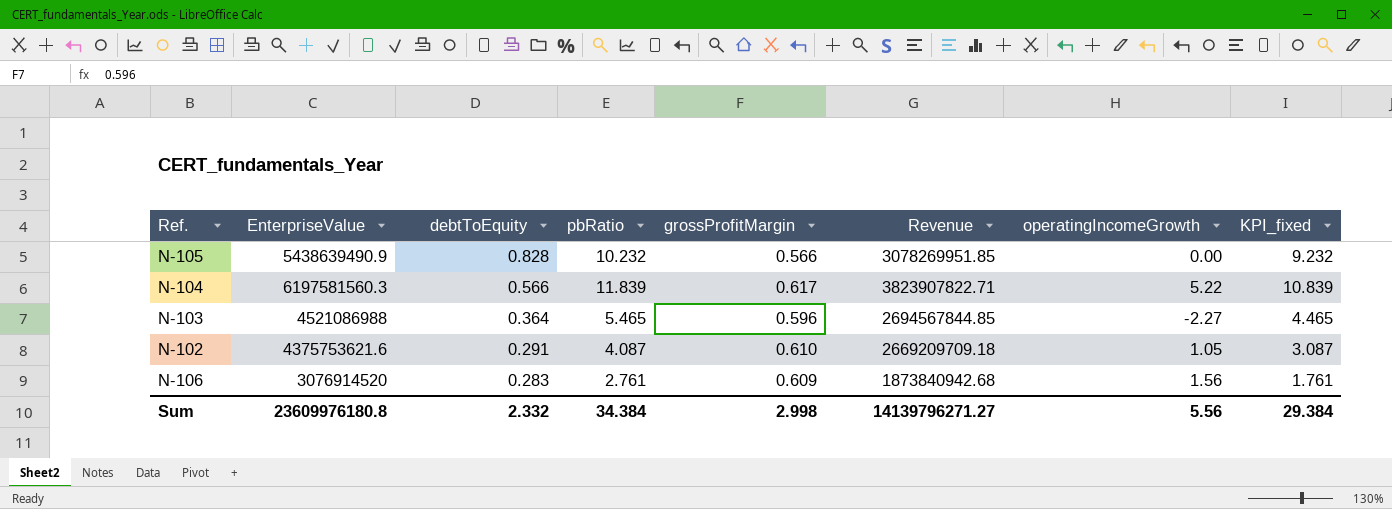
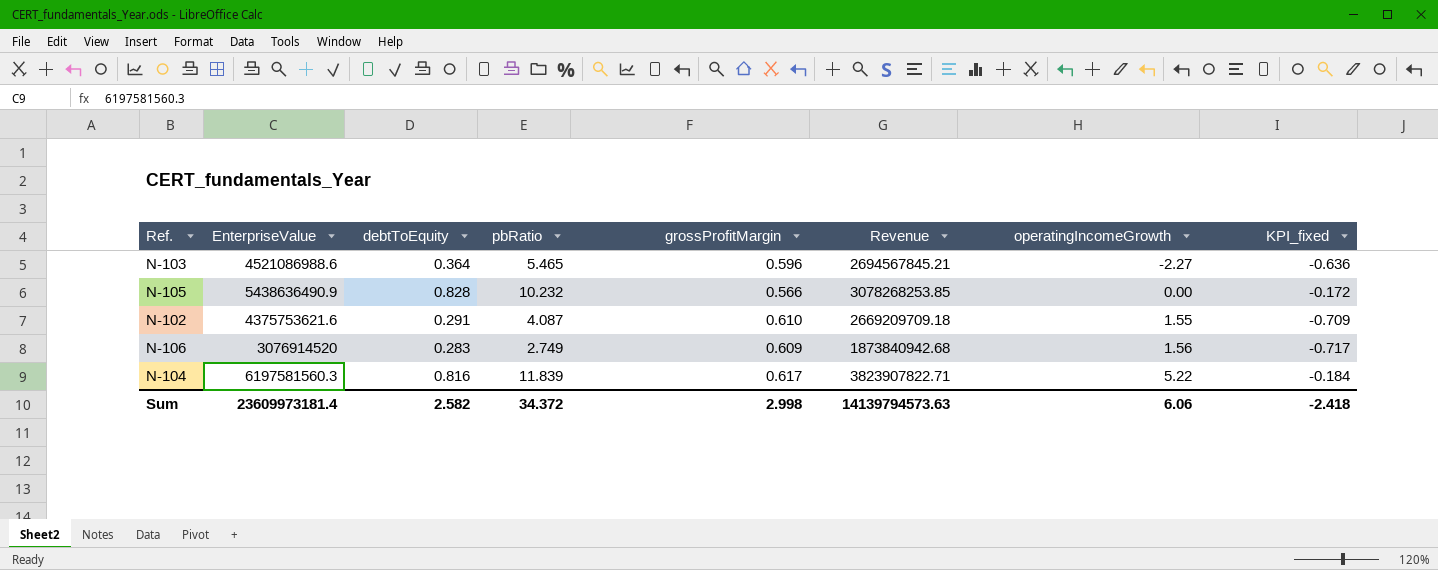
row order: debtToEquity descending -> operatingIncomeGrowth ascending
column KPI_fixed | formula: [pbRatio] - 1 -> [debtToEquity] - 1
N-103 | EnterpriseValue: 4521086988 -> 4521086988.6
N-103 | Revenue: 2694567844.85 -> 2694567845.21
N-105 | EnterpriseValue: 5438639490.9 -> 5438636490.9
N-105 | Revenue: 3078269951.85 -> 3078268253.85
N-102 | operatingIncomeGrowth: 1.05 -> 1.55
N-106 | pbRatio: 2.761 -> 2.749
N-104 | debtToEquity: 0.566 -> 0.816
Sum | EnterpriseValue: 23609976180.8 -> 23609973181.4
Sum | debtToEquity: 2.332 -> 2.582
Sum | pbRatio: 34.384 -> 34.372
Sum | Revenue: 14139796271.27 -> 14139794573.63
Sum | operatingIncomeGrowth: 5.56 -> 6.06
Sum | KPI_fixed: 29.384 -> -2.418

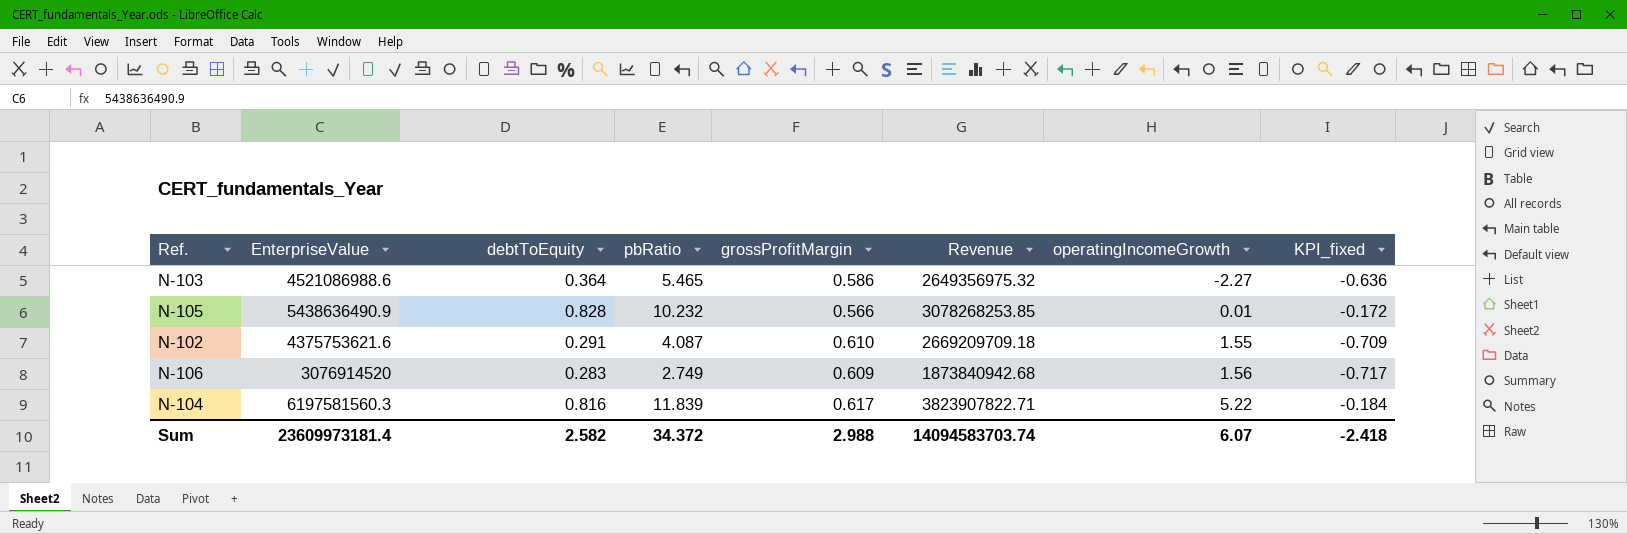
N-103 | grossProfitMargin: 0.596 -> 0.586
N-103 | Revenue: 2694567845.21 -> 2649356975.32
N-105 | operatingIncomeGrowth: 0.00 -> 0.01
Sum | grossProfitMargin: 2.998 -> 2.988
Sum | Revenue: 14139794573.63 -> 14094583703.74
Sum | operatingIncomeGrowth: 6.06 -> 6.07

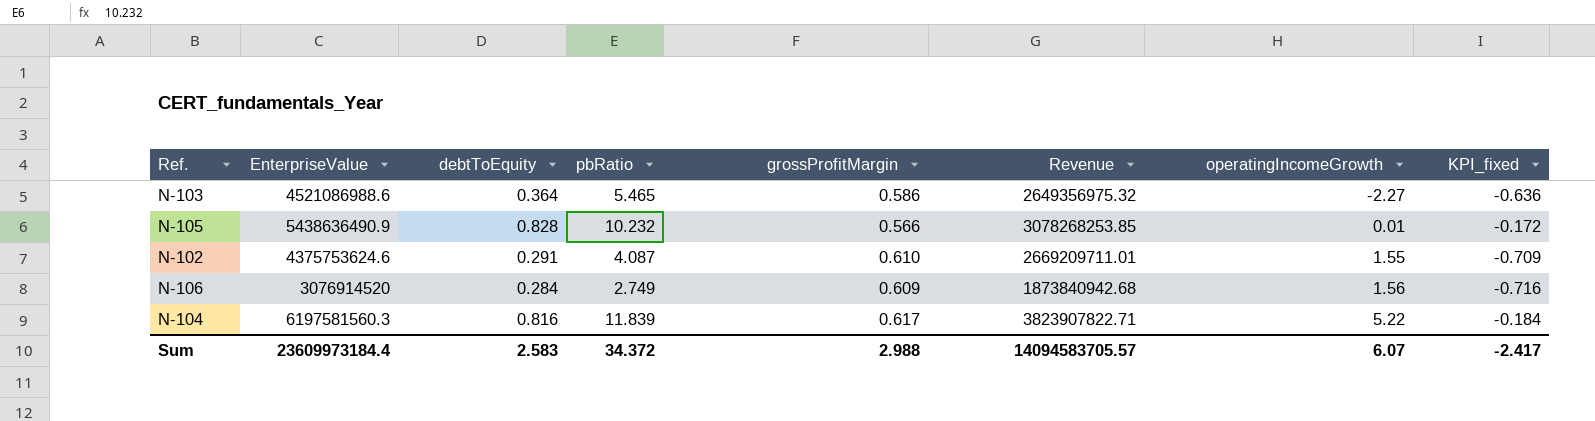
N-102 | EnterpriseValue: 4375753621.6 -> 4375753624.6
N-102 | Revenue: 2669209709.18 -> 2669209711.01
N-106 | debtToEquity: 0.283 -> 0.284
N-106 | KPI_fixed: -0.717 -> -0.716
Sum | EnterpriseValue: 23609973181.4 -> 23609973184.4
Sum | debtToEquity: 2.582 -> 2.583
Sum | Revenue: 14094583703.74 -> 14094583705.57
Sum | KPI_fixed: -2.418 -> -2.417

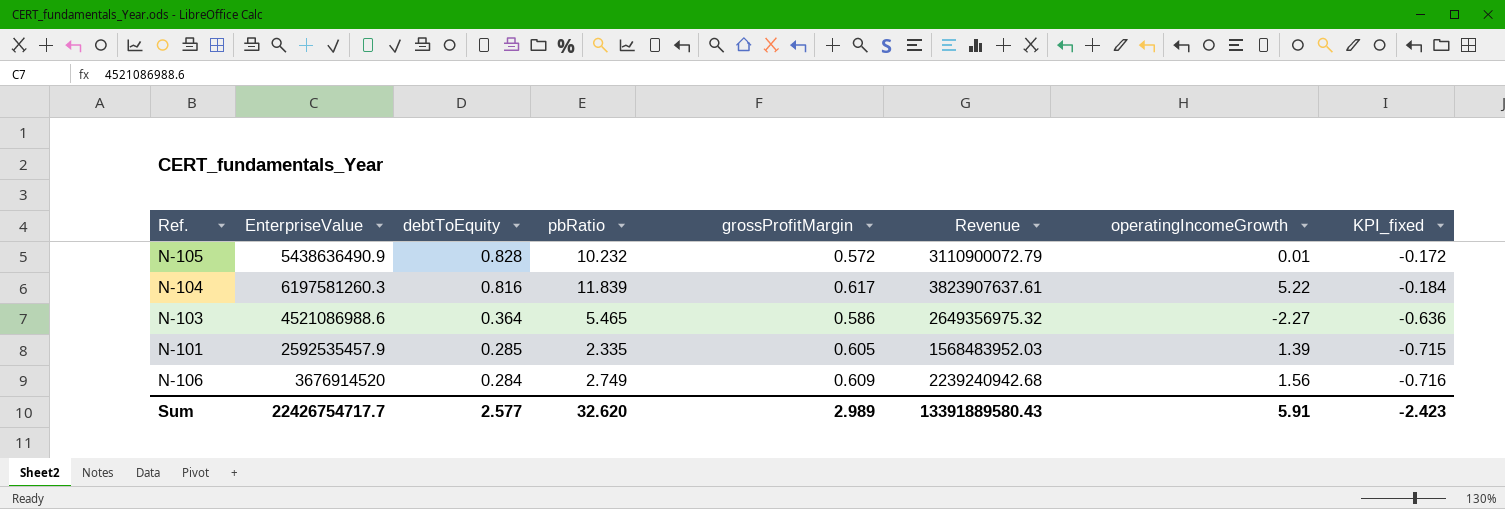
row order: operatingIncomeGrowth ascending -> debtToEquity descending
row N-102: 4375753624.6 | 0.291 | 4.087 | 0.610 | 2669209711.01 | 1.55 | -0.709 -> none
N-105 | grossProfitMargin: 0.566 -> 0.572
N-105 | Revenue: 3078268253.85 -> 3110900072.79
N-104 | EnterpriseValue: 6197581560.3 -> 6197581260.3
N-104 | Revenue: 3823907822.71 -> 3823907637.61
row N-101: none -> 2592535457.9 | 0.285 | 2.335 | 0.605 | 1568483952.03 | 1.39 | -0.715
N-106 | EnterpriseValue: 3076914520 -> 3676914520
N-106 | Revenue: 1873840942.68 -> 2239240942.68
Sum | EnterpriseValue: 23609973184.4 -> 22426754717.7
Sum | debtToEquity: 2.583 -> 2.577
Sum | pbRatio: 34.372 -> 32.620
Sum | grossProfitMargin: 2.988 -> 2.989
Sum | Revenue: 14094583705.57 -> 13391889580.43
Sum | operatingIncomeGrowth: 6.07 -> 5.91
Sum | KPI_fixed: -2.417 -> -2.423

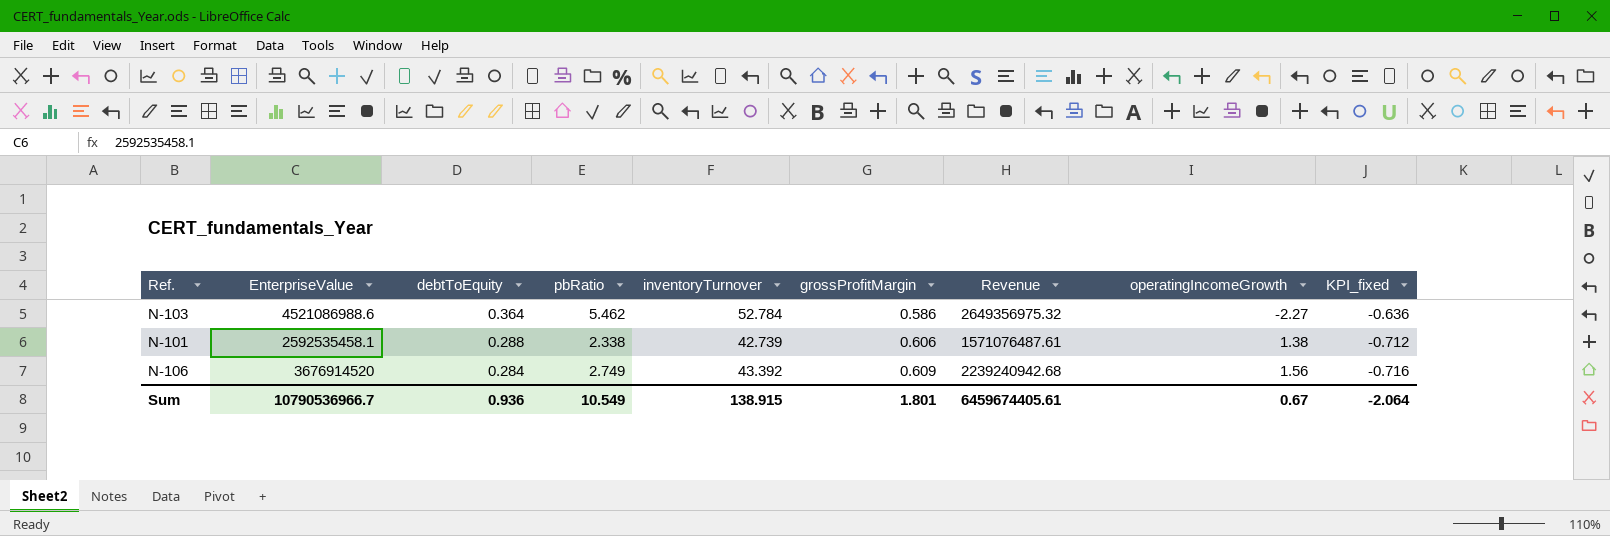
column inventoryTurnover | position: none -> 5
row N-105: 5438636490.9 | 0.828 | 10.232 | 0.572 | 3110900072.79 | 0.01 | -0.172 -> none
row N-104: 6197581260.3 | 0.816 | 11.839 | 0.617 | 3823907637.61 | 5.22 | -0.184 -> none
N-103 | pbRatio: 5.465 -> 5.462
N-101 | EnterpriseValue: 2592535457.9 -> 2592535458.1
N-101 | debtToEquity: 0.285 -> 0.288
N-101 | pbRatio: 2.335 -> 2.338
N-101 | grossProfitMargin: 0.605 -> 0.606
N-101 | Revenue: 1568483952.03 -> 1571076487.61
N-101 | operatingIncomeGrowth: 1.39 -> 1.38
N-101 | KPI_fixed: -0.715 -> -0.712
Sum | EnterpriseValue: 22426754717.7 -> 10790536966.7
Sum | debtToEquity: 2.577 -> 0.936
Sum | pbRatio: 32.620 -> 10.549
Sum | grossProfitMargin: 2.989 -> 1.801
Sum | Revenue: 13391889580.43 -> 6459674405.61
Sum | operatingIncomeGrowth: 5.91 -> 0.67
Sum | KPI_fixed: -2.423 -> -2.064

